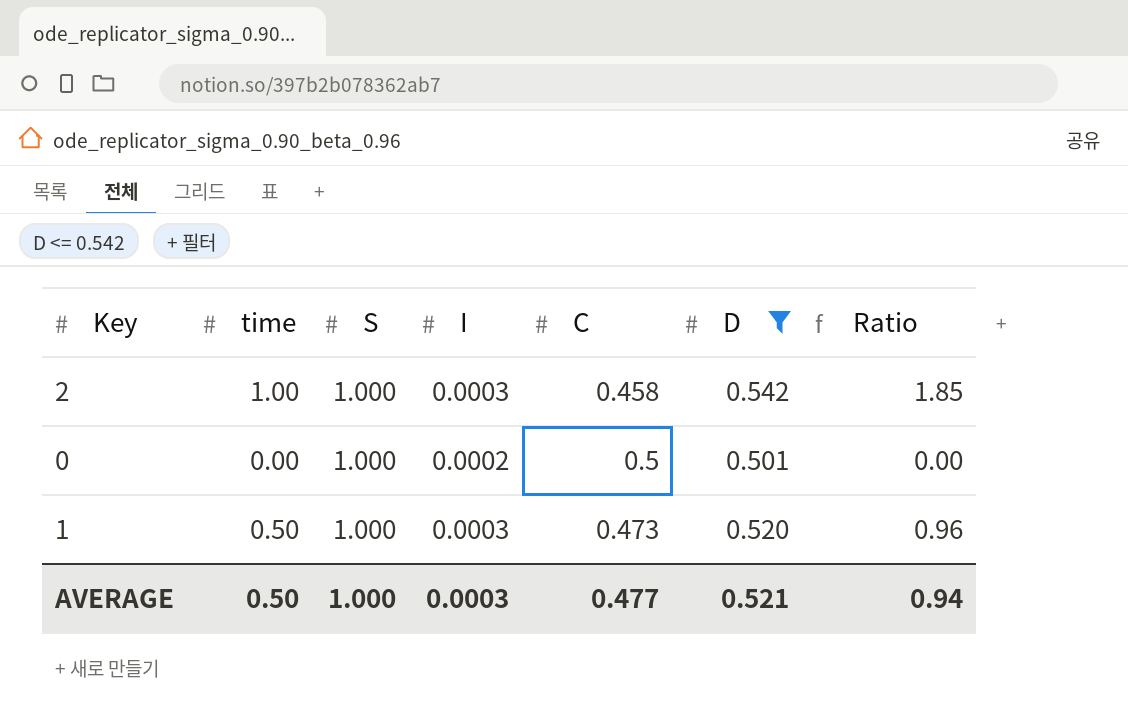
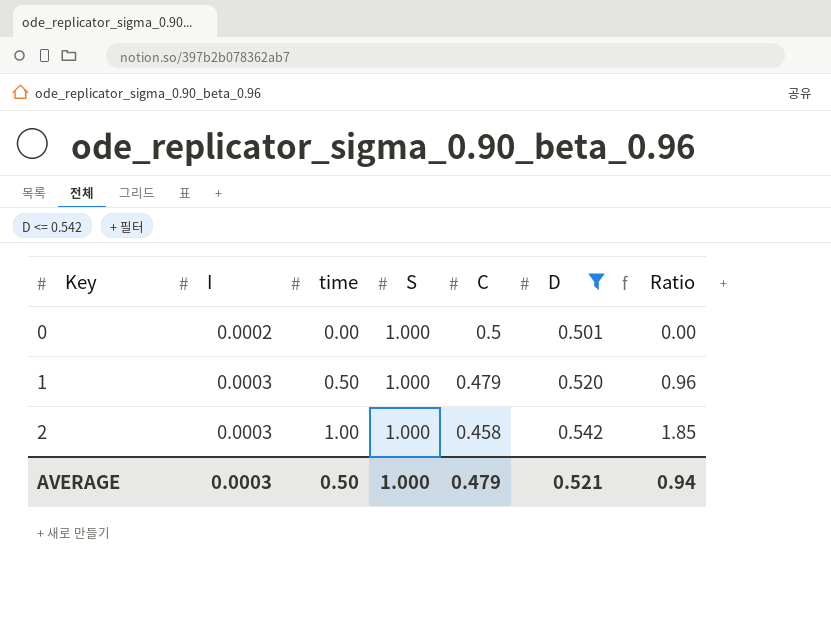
row order: none -> Key ascending
column I | position: 4 -> 2
1 | C: 0.473 -> 0.479
AVERAGE | C: 0.477 -> 0.479

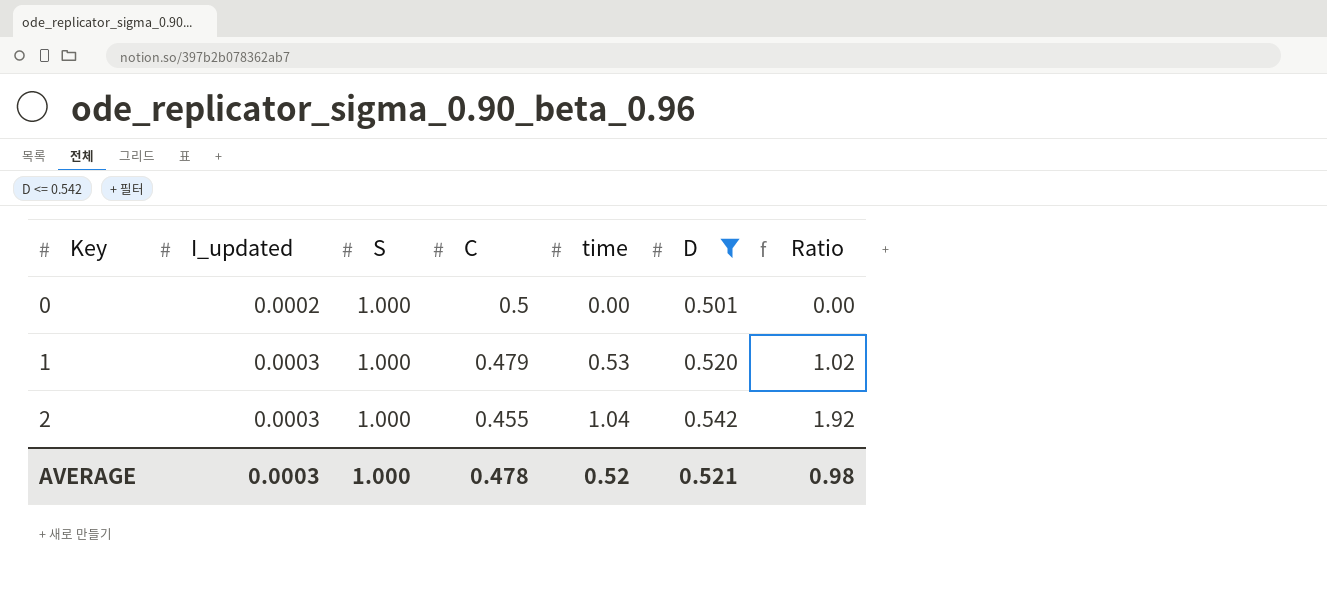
column name: I -> I_updated
column time | position: 3 -> 5
1 | time: 0.50 -> 0.53
1 | Ratio: 0.96 -> 1.02
2 | C: 0.458 -> 0.455
2 | time: 1.00 -> 1.04
2 | Ratio: 1.85 -> 1.92
AVERAGE | C: 0.479 -> 0.478
AVERAGE | time: 0.50 -> 0.52
AVERAGE | Ratio: 0.94 -> 0.98

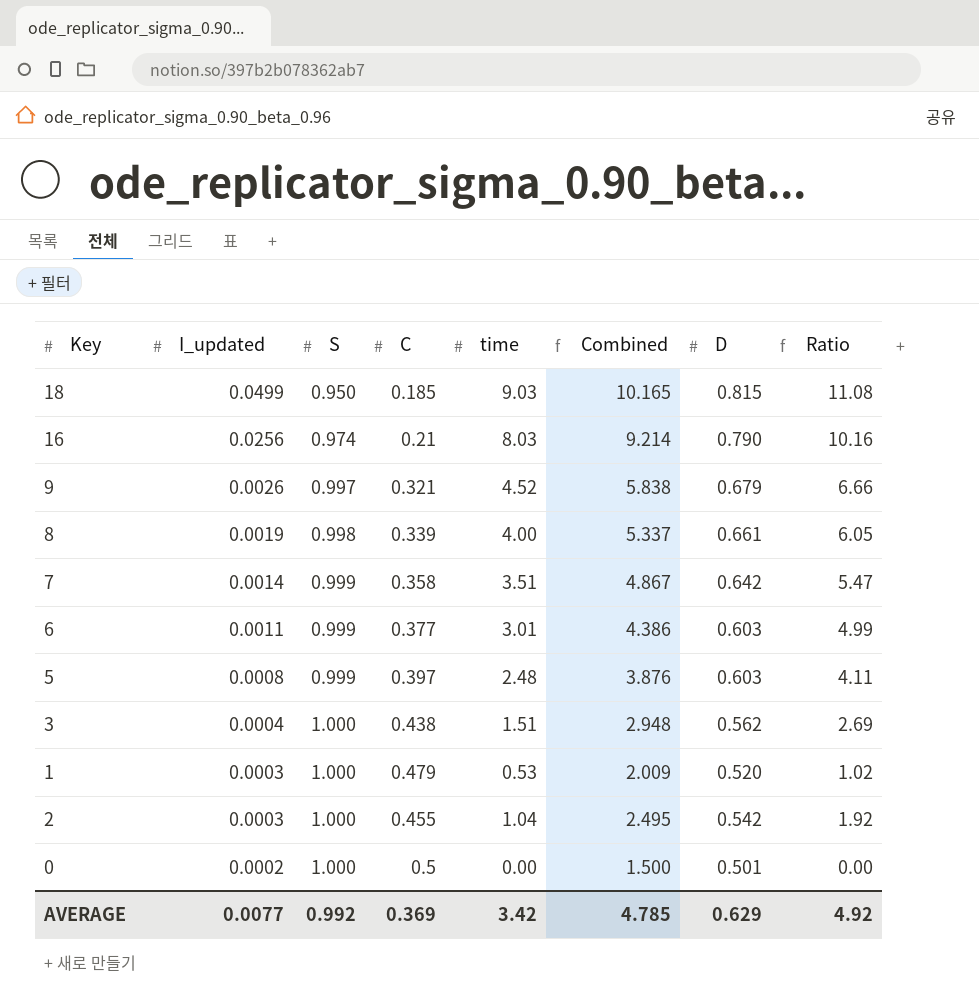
filter: D <= 0.542 -> none
row order: Key ascending -> I_updated descending
column Combined | formula: none -> [S] + [C] + [time]
AVERAGE | I_updated: 0.0003 -> 0.0077
AVERAGE | S: 1.000 -> 0.992
AVERAGE | C: 0.478 -> 0.369
AVERAGE | time: 0.52 -> 3.42
AVERAGE | D: 0.521 -> 0.629
AVERAGE | Ratio: 0.98 -> 4.92

